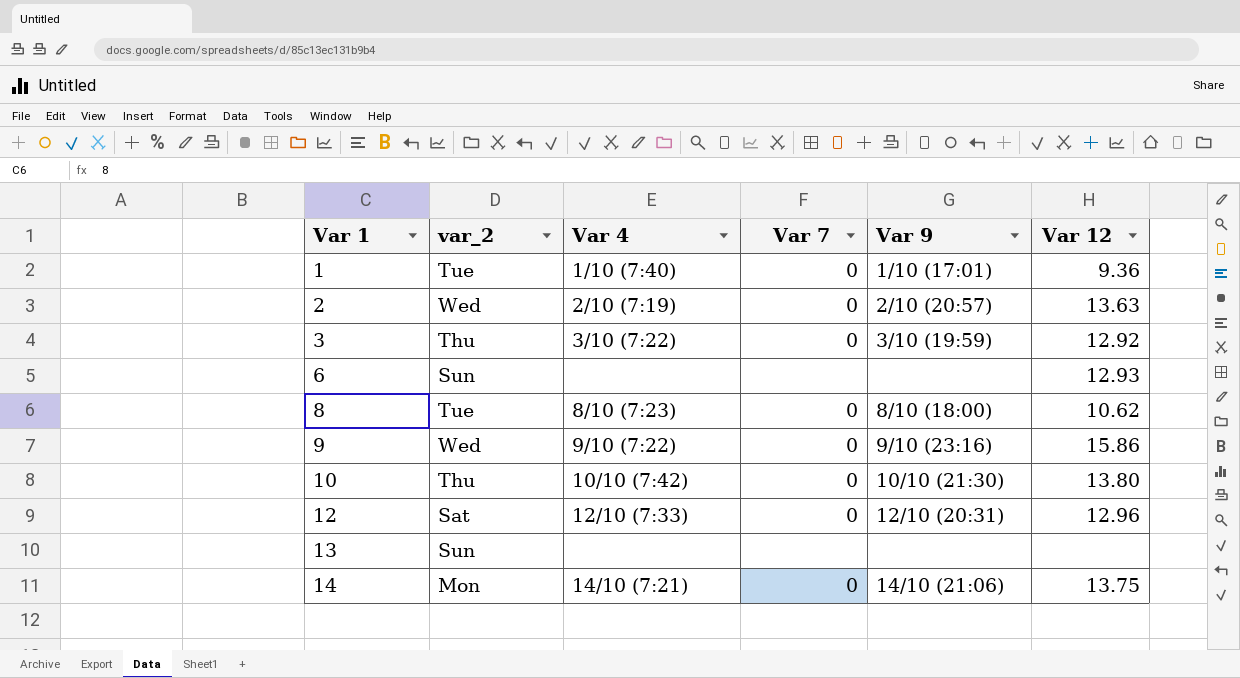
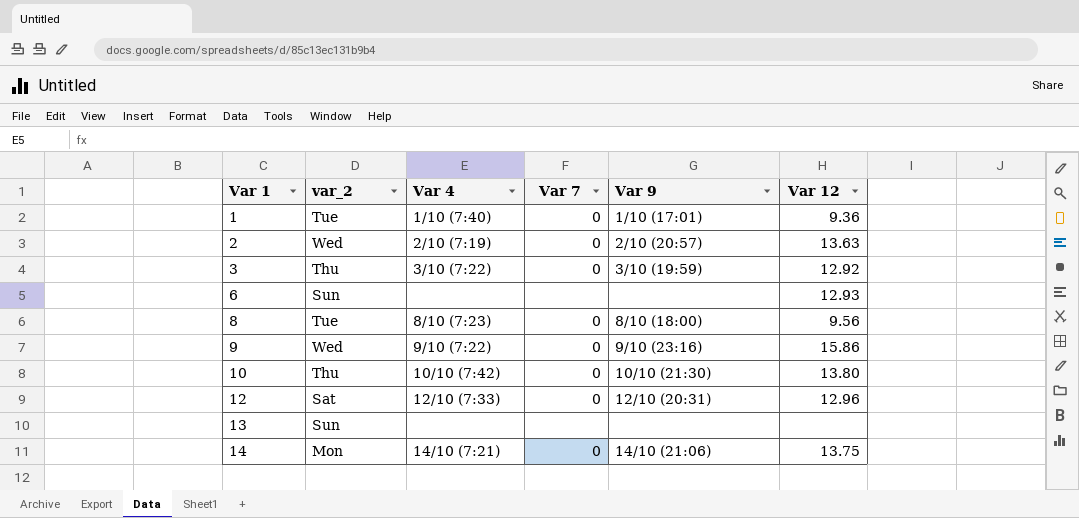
8 | Var 12: 10.62 -> 9.56

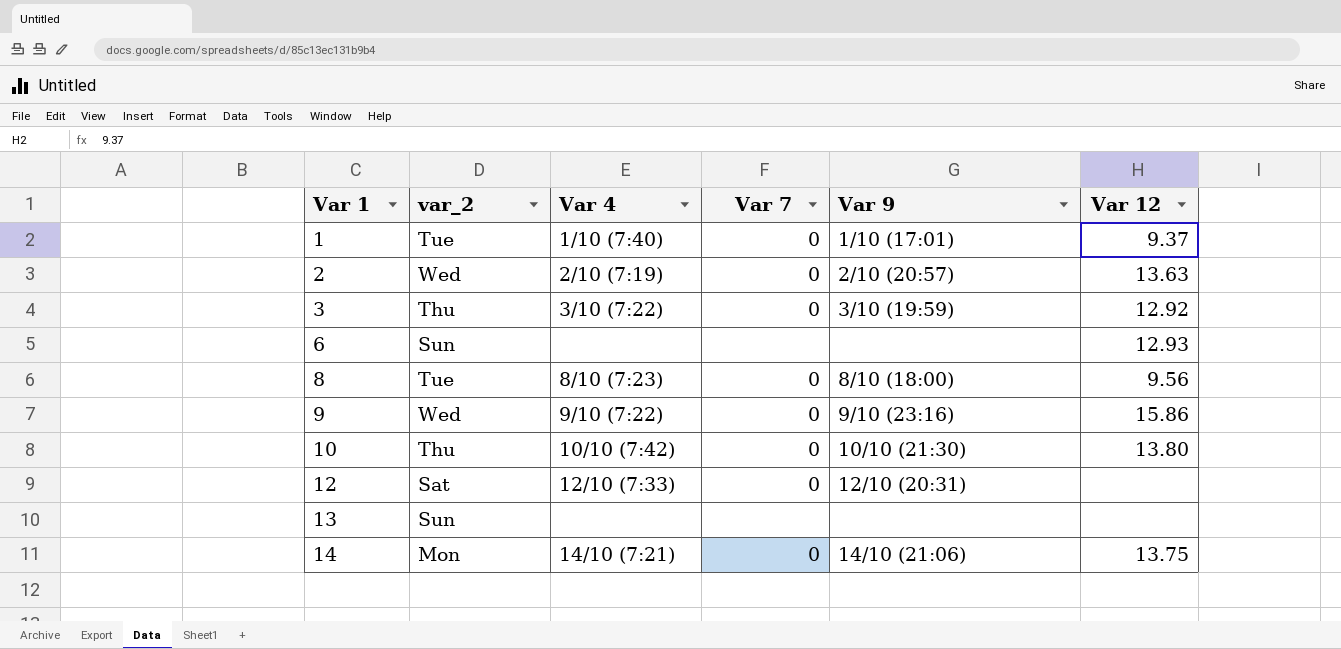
1 | Var 12: 9.36 -> 9.37
12 | Var 12: 12.96 -> none

